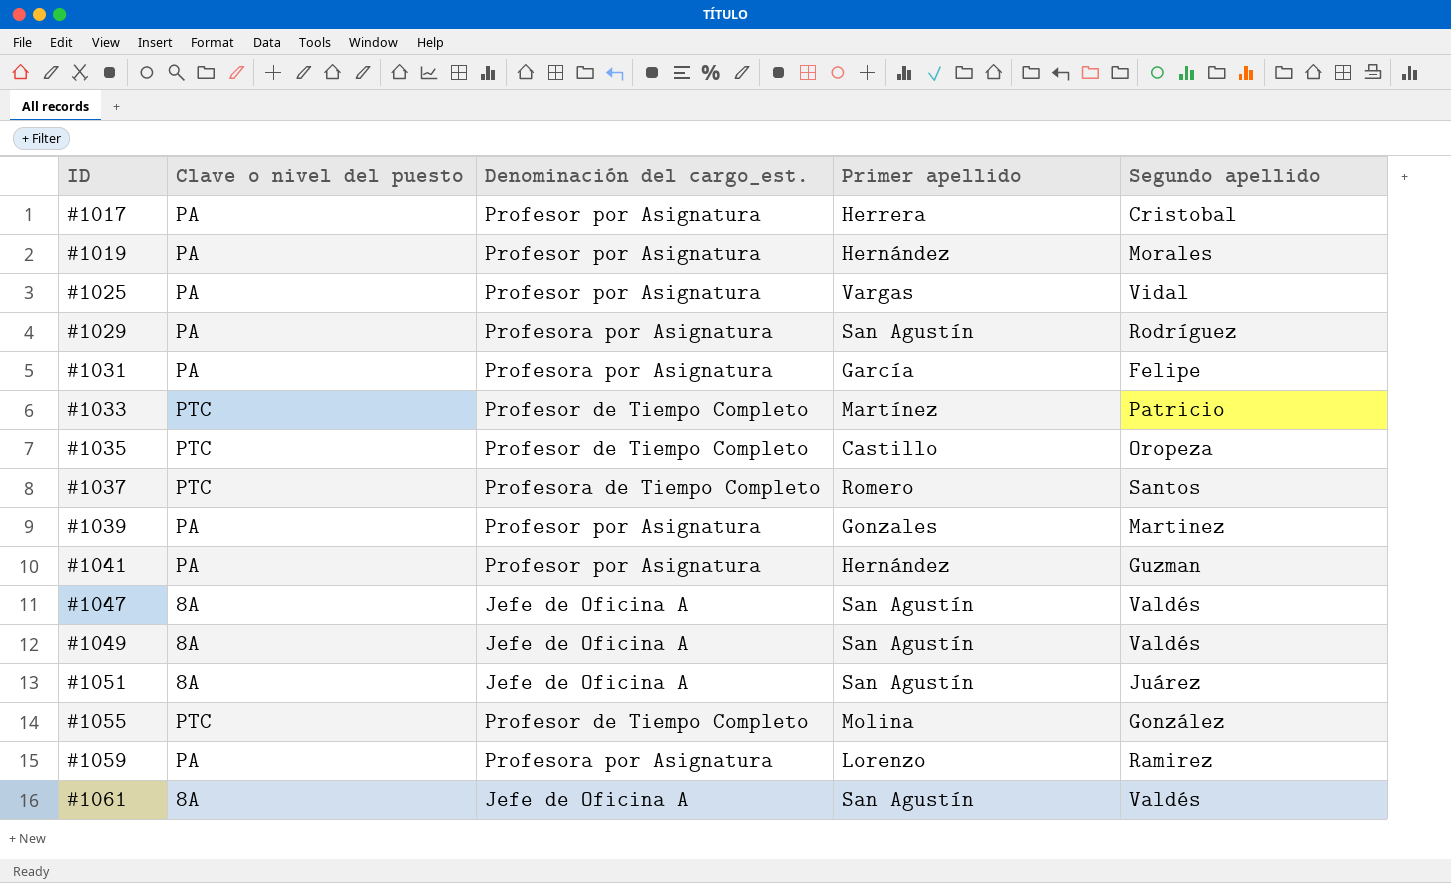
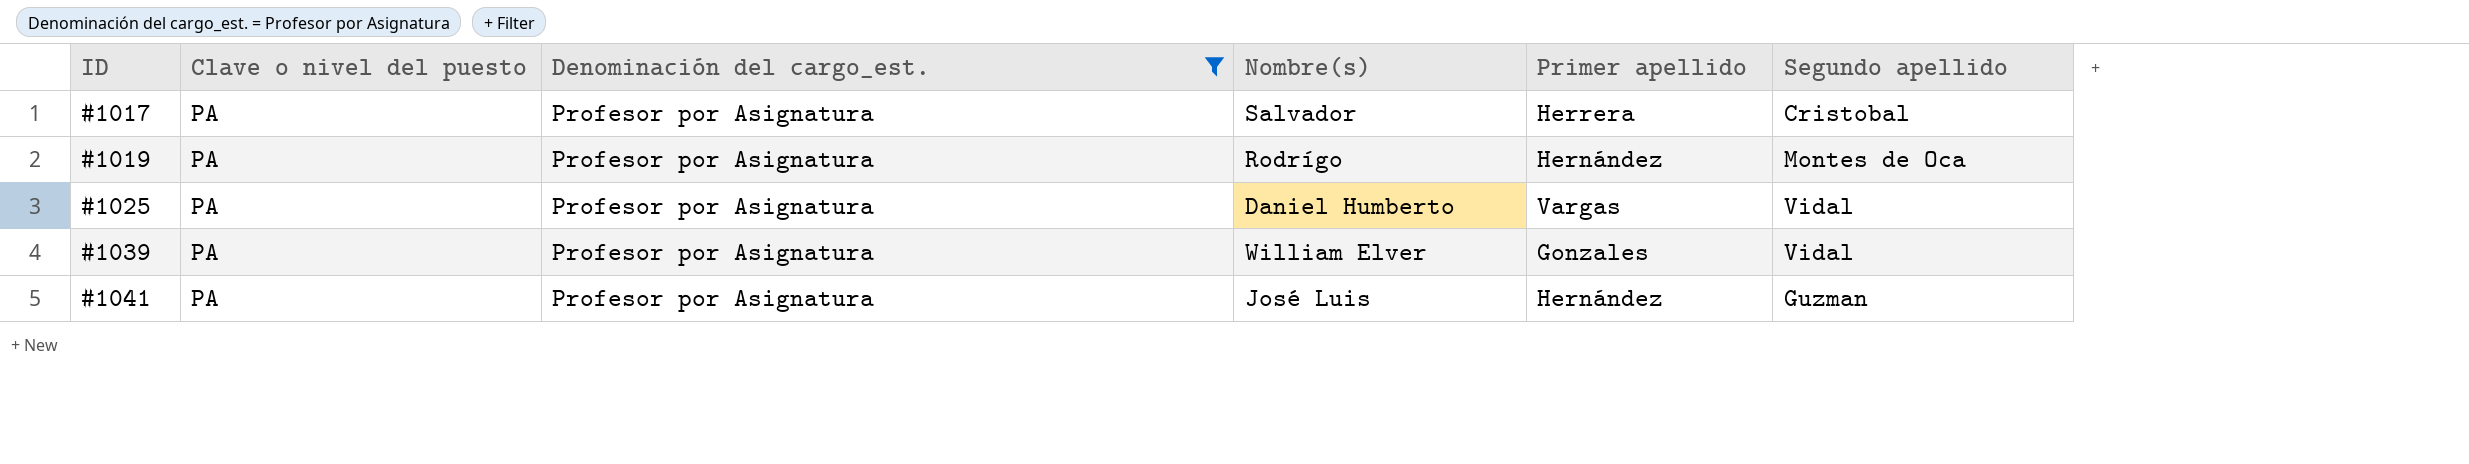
filter: none -> Denominación del cargo_est. = Profesor por Asignatura
column Nombre(s) | position: none -> 4
#1019 | Segundo apellido: Morales -> Montes de Oca
#1039 | Segundo apellido: Martinez -> Vidal

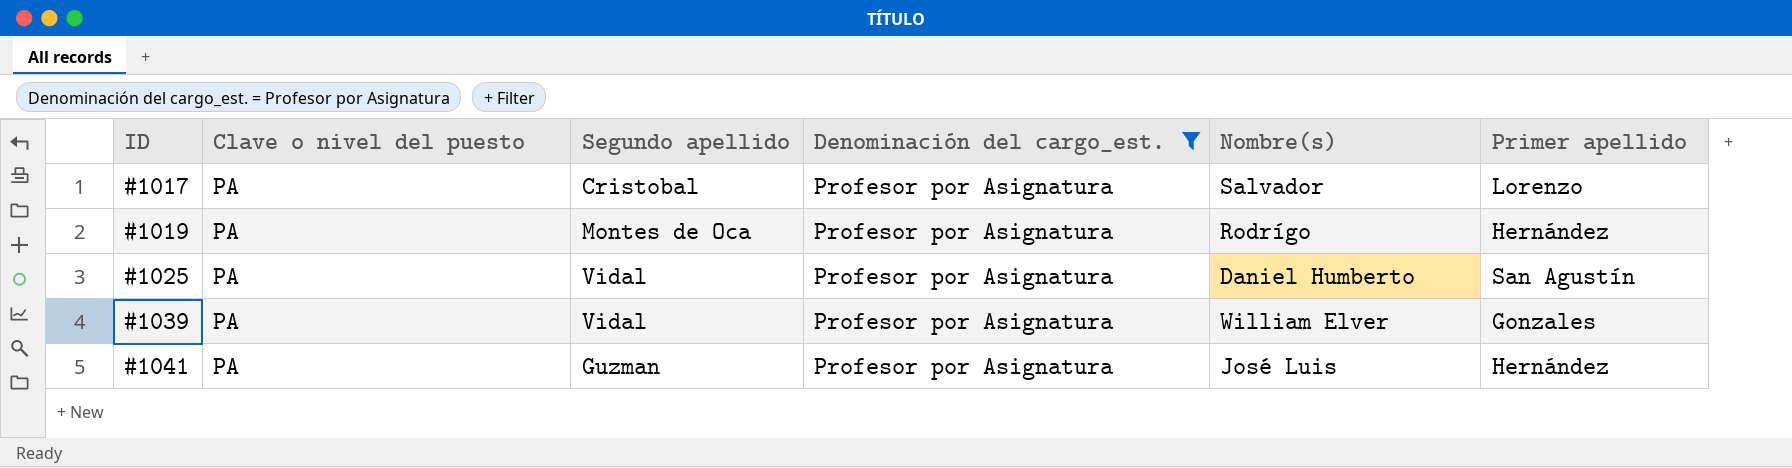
column Segundo apellido | position: 6 -> 3
#1017 | Primer apellido: Herrera -> Lorenzo
#1025 | Primer apellido: Vargas -> San Agustín

